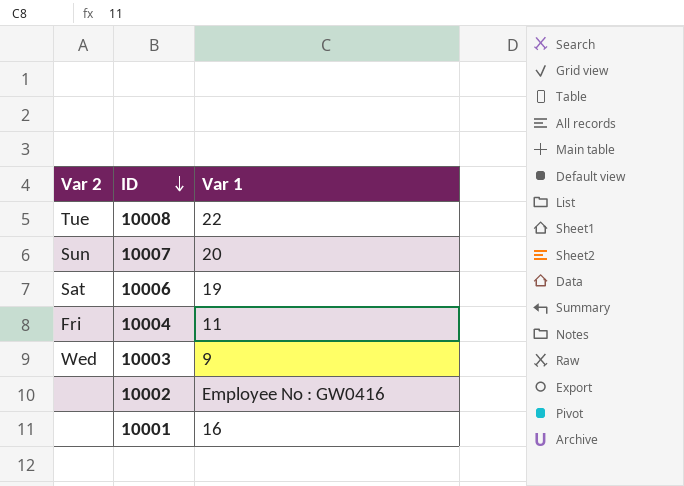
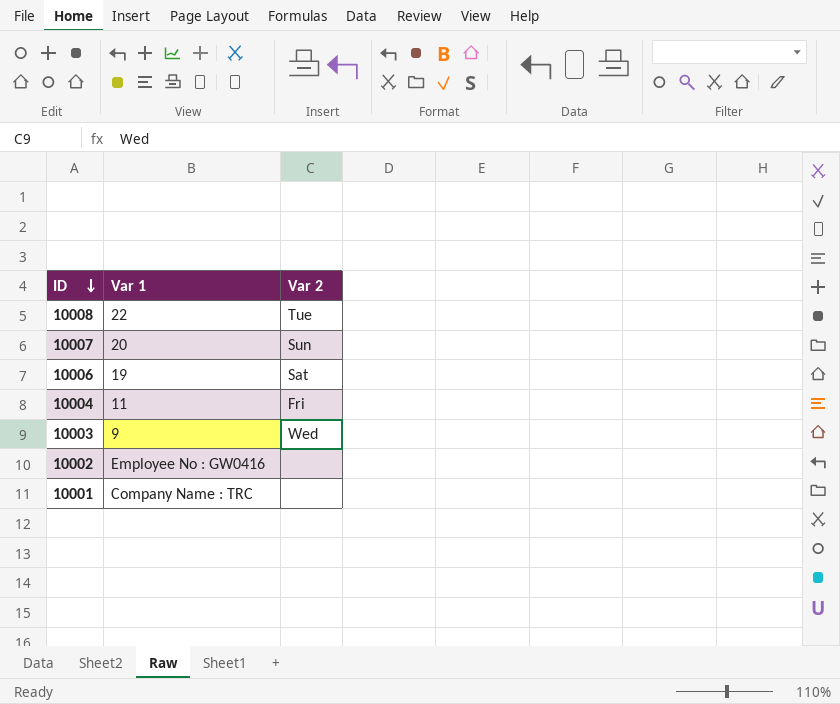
column Var 2 | position: 1 -> 3
10001 | Var 1: 16 -> Company Name : TRC

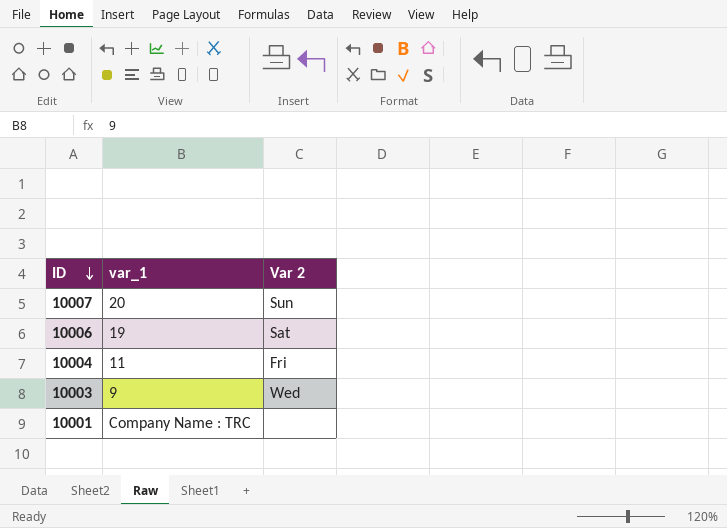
column name: Var 1 -> var_1
row 10008: 22 | Tue -> none
row 10002: Employee No : GW0416 | none -> none

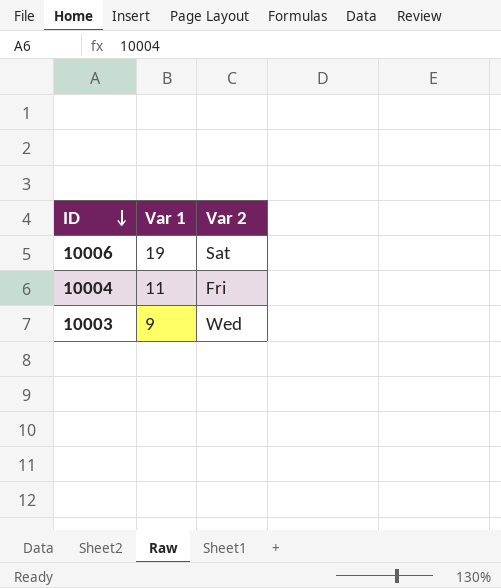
column name: var_1 -> Var 1
row 10007: 20 | Sun -> none
row 10001: Company Name : TRC | none -> none

